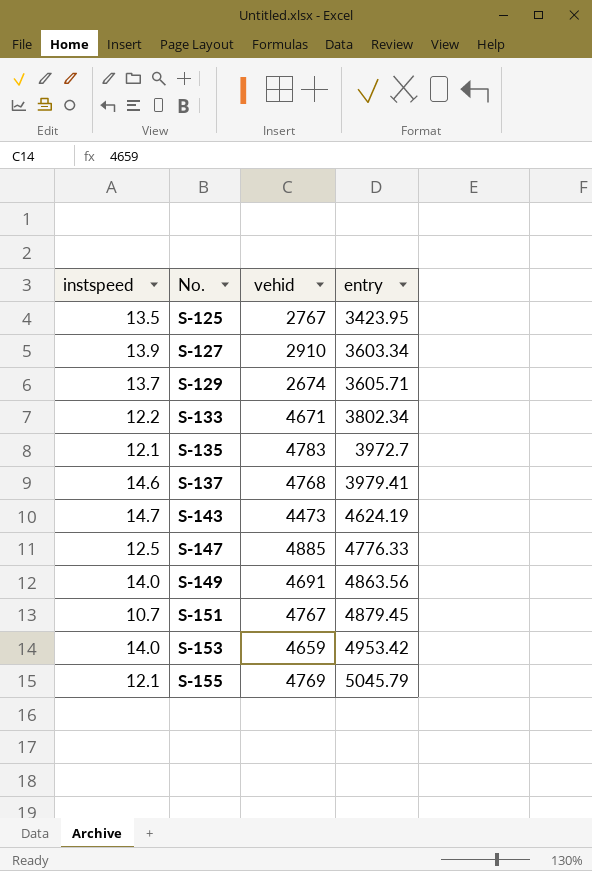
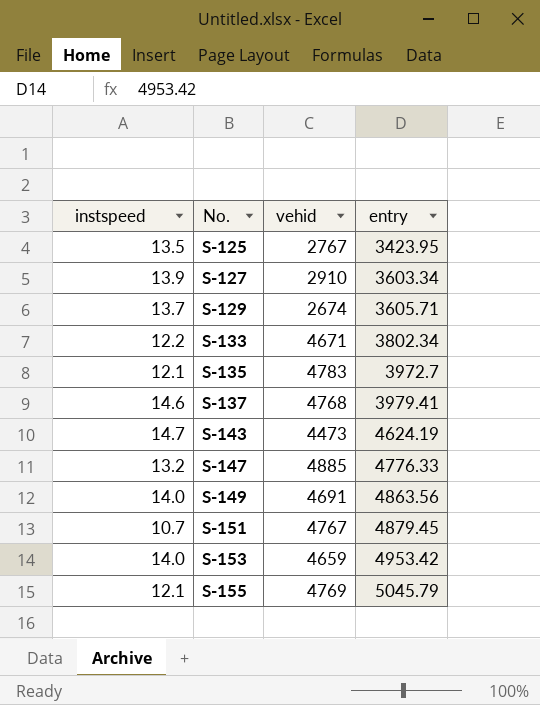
S-147 | instspeed: 12.5 -> 13.2

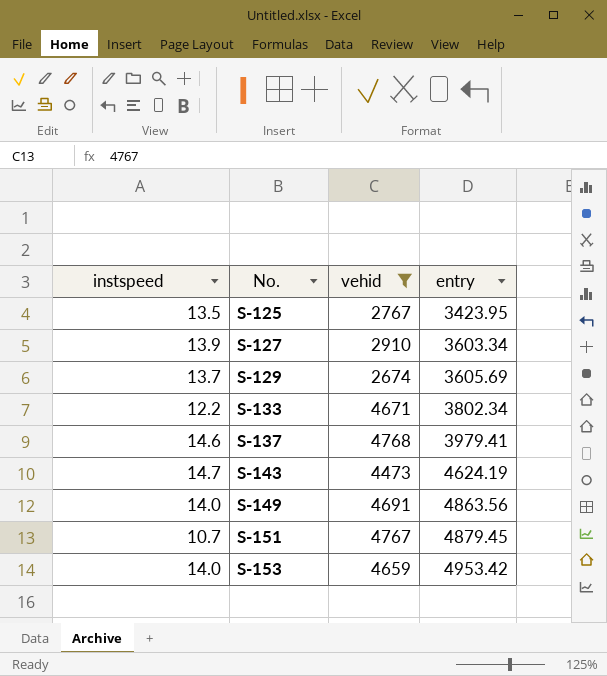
filter: none -> vehid <= 4768
S-129 | entry: 3605.71 -> 3605.69

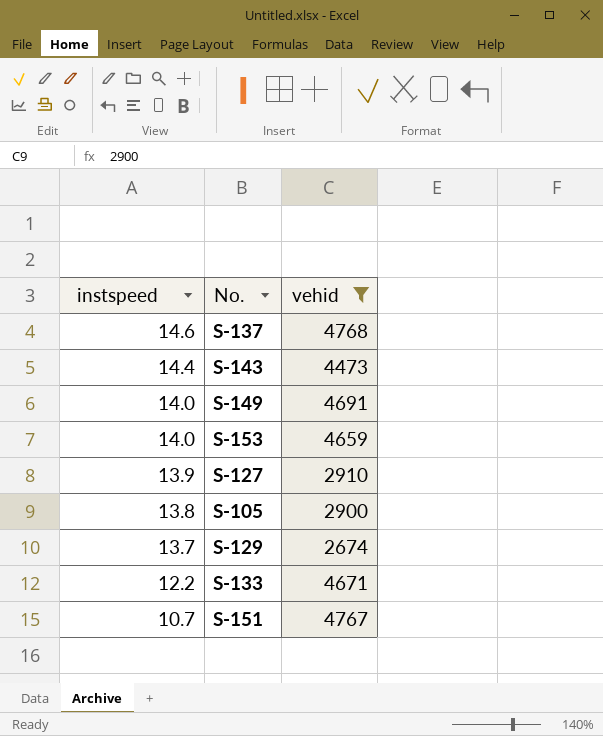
row order: No. ascending -> instspeed descending
column entry | position: 4 -> none
row S-125: 13.5 | 2767 | 3423.95 -> none
S-143 | instspeed: 14.7 -> 14.4
row S-105: none -> 13.8 | 2900

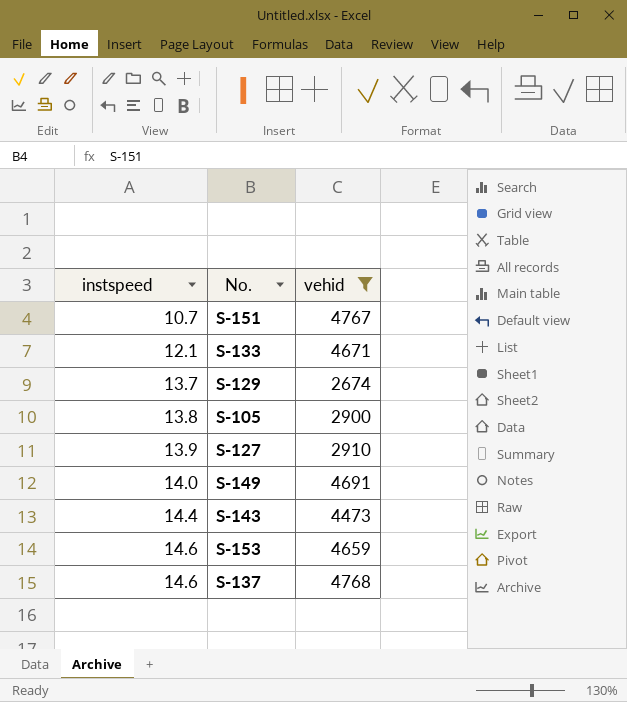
row order: instspeed descending -> instspeed ascending
S-133 | instspeed: 12.2 -> 12.1
S-153 | instspeed: 14.0 -> 14.6

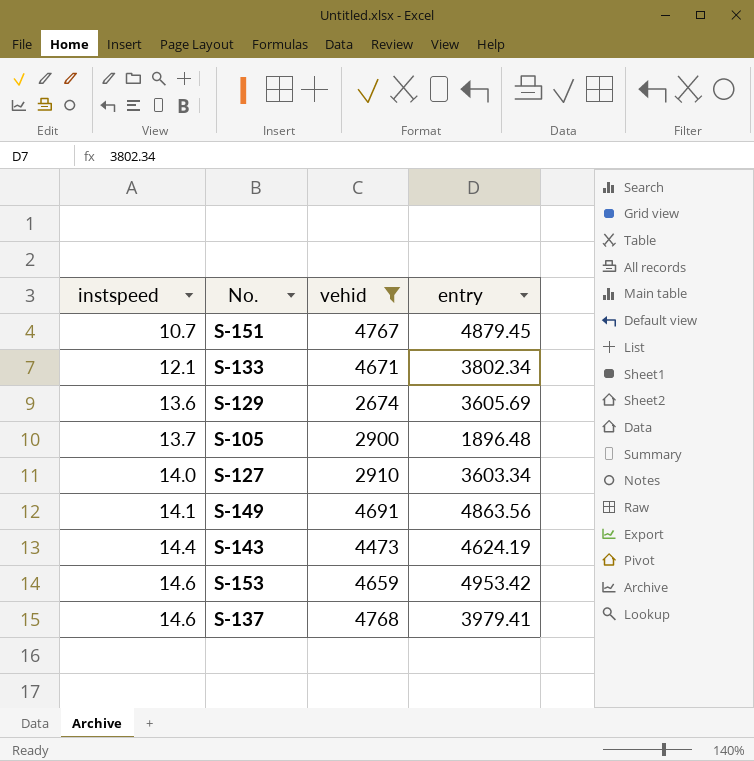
column entry | position: none -> 4
S-129 | instspeed: 13.7 -> 13.6
S-105 | instspeed: 13.8 -> 13.7
S-127 | instspeed: 13.9 -> 14.0
S-149 | instspeed: 14.0 -> 14.1

